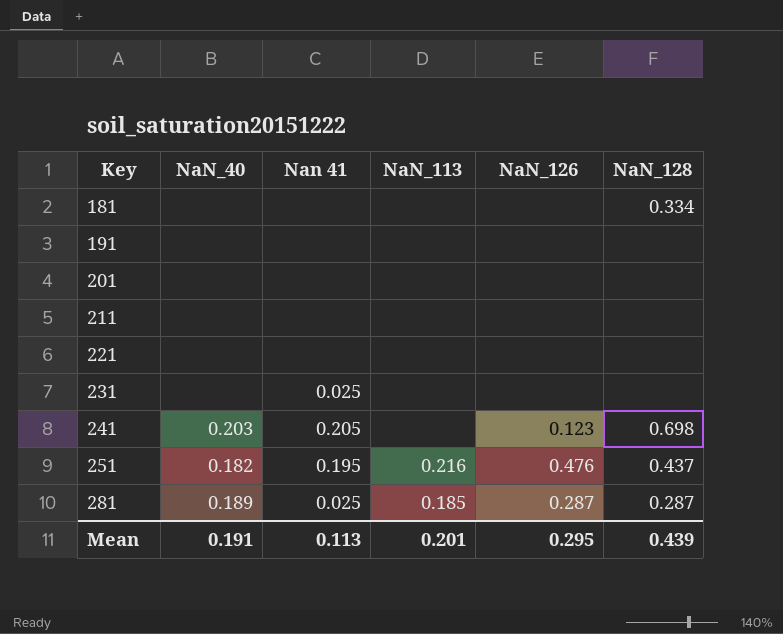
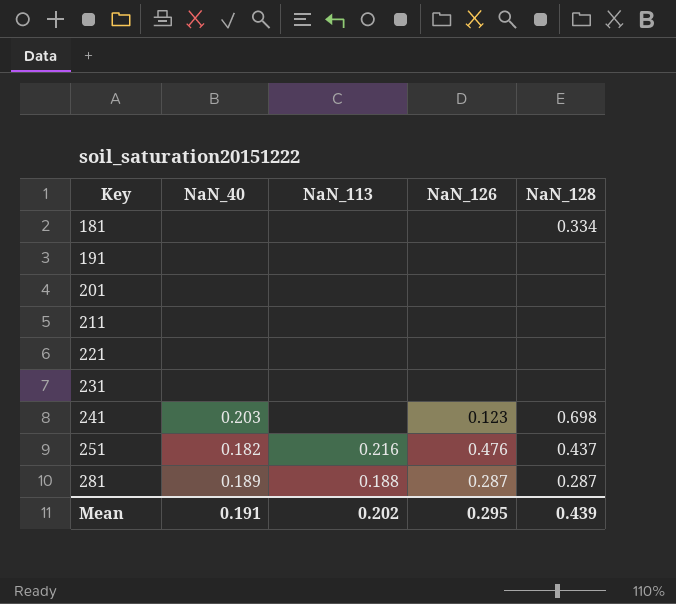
column Nan 41 | position: 3 -> none
281 | NaN_113: 0.185 -> 0.188
Mean | NaN_113: 0.201 -> 0.202

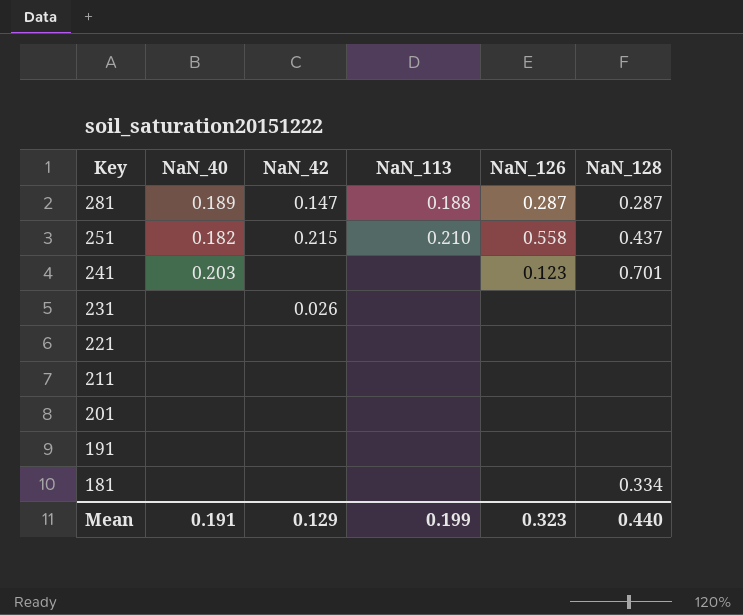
row order: Key ascending -> Key descending
column NaN_42 | position: none -> 3
251 | NaN_113: 0.216 -> 0.210
251 | NaN_126: 0.476 -> 0.558
241 | NaN_128: 0.698 -> 0.701
Mean | NaN_113: 0.202 -> 0.199
Mean | NaN_126: 0.295 -> 0.323
Mean | NaN_128: 0.439 -> 0.440

